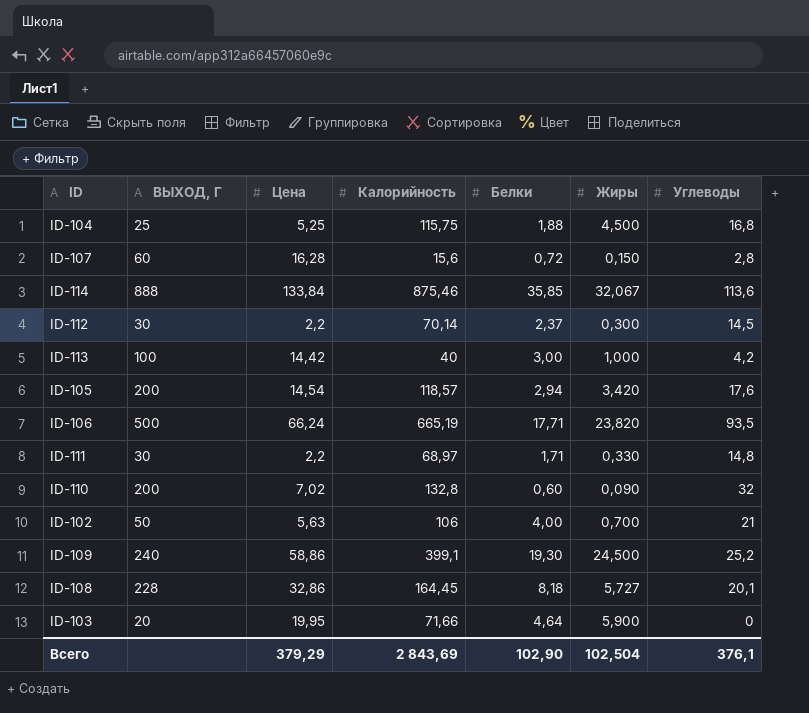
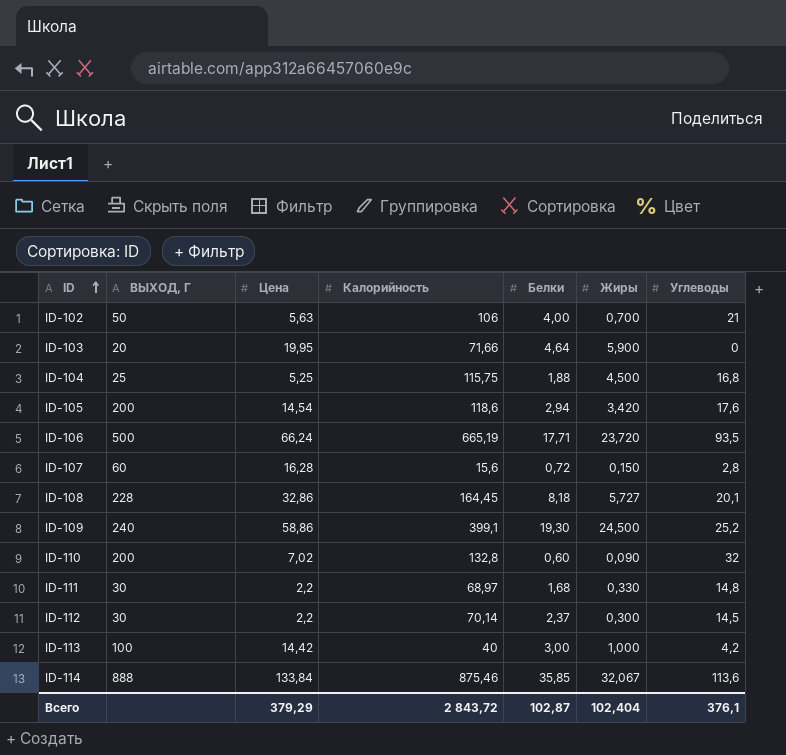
row order: none -> ID ascending
ID-105 | Калорийность: 118,57 -> 118,6
ID-106 | Жиры: 23,820 -> 23,720
ID-111 | Белки: 1,71 -> 1,68
Всего | Калорийность: 2 843,69 -> 2 843,72
Всего | Белки: 102,90 -> 102,87
Всего | Жиры: 102,504 -> 102,404

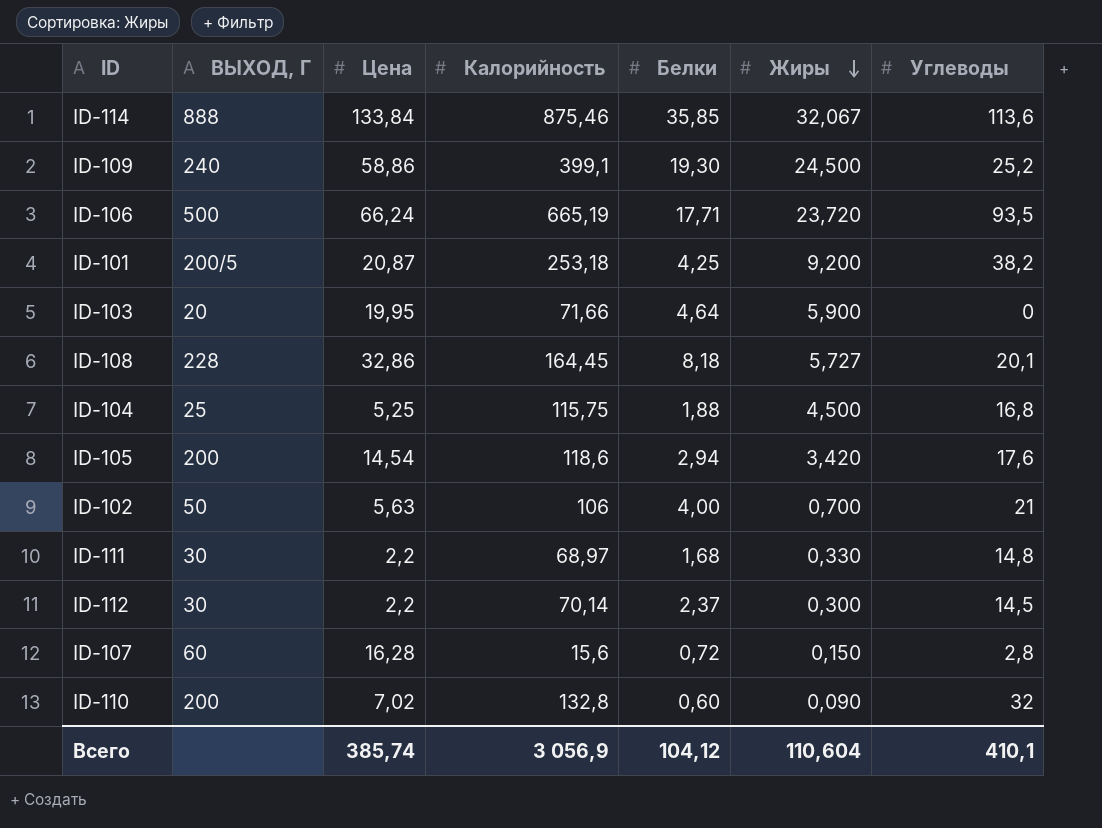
row order: ID ascending -> Жиры descending
row ID-113: 100 | 14,42 | 40 | 3,00 | 1,000 | 4,2 -> none
row ID-101: none -> 200/5 | 20,87 | 253,18 | 4,25 | 9,200 | 38,2
Всего | Цена: 379,29 -> 385,74
Всего | Калорийность: 2 843,72 -> 3 056,9
Всего | Белки: 102,87 -> 104,12
Всего | Жиры: 102,404 -> 110,604
Всего | Углеводы: 376,1 -> 410,1

